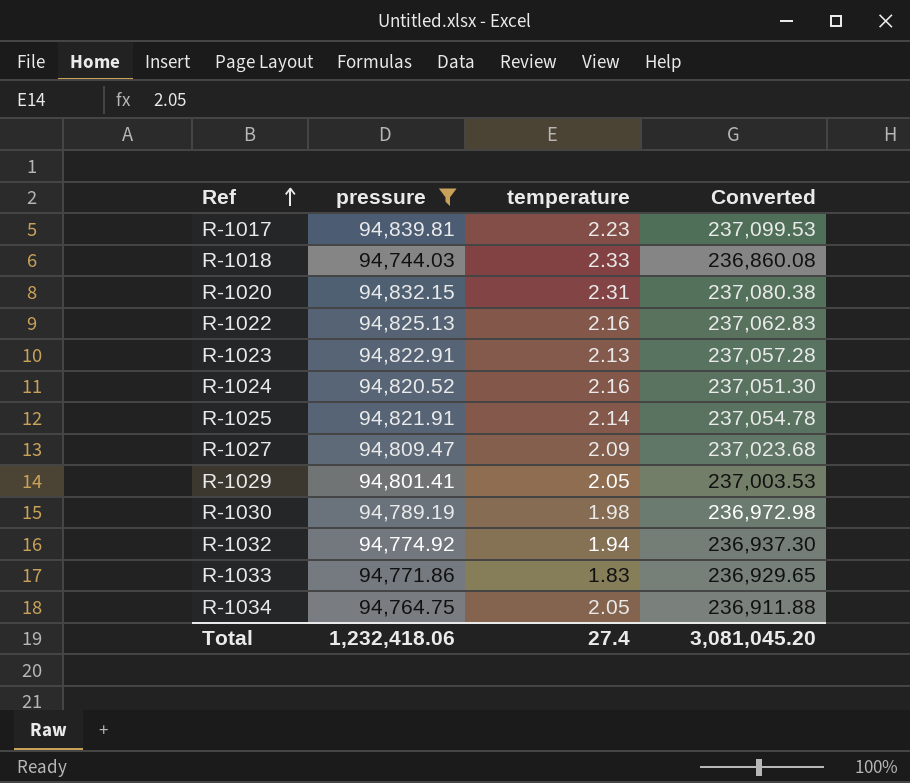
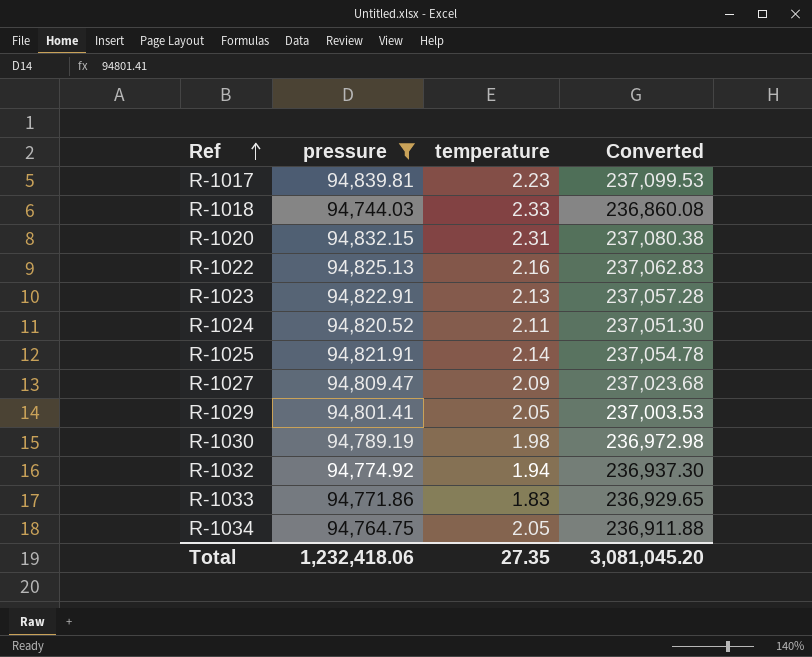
R-1024 | temperature: 2.16 -> 2.11
Total | temperature: 27.4 -> 27.35

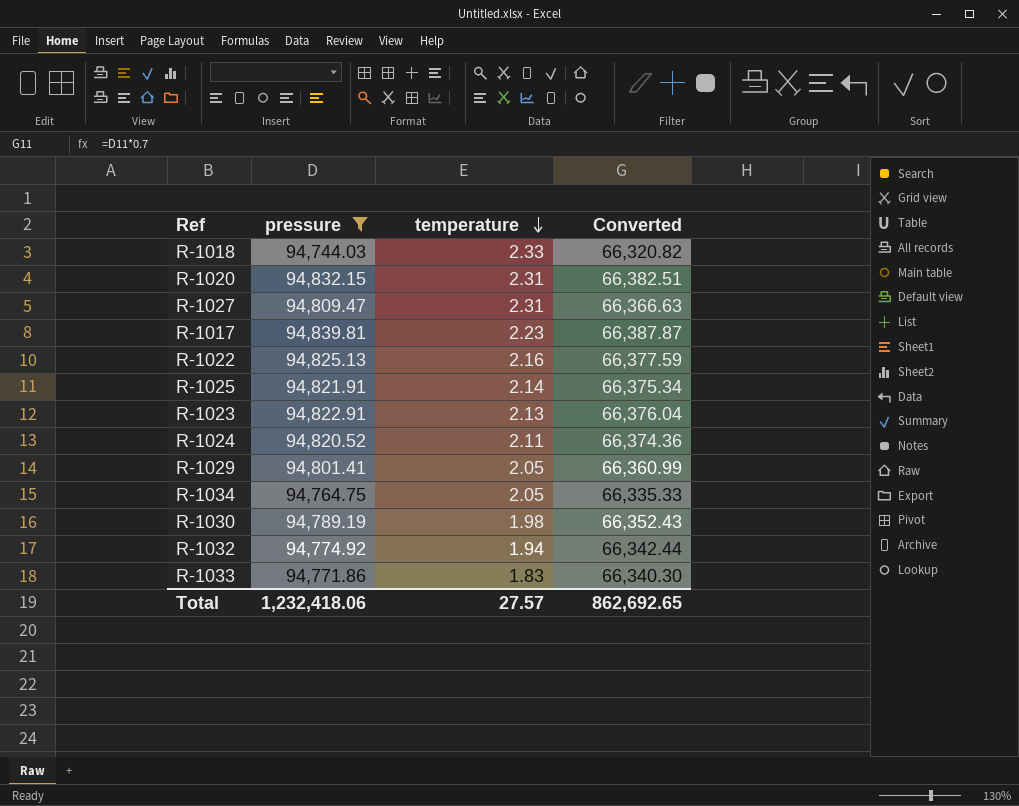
row order: Ref ascending -> temperature descending
column Converted | formula: [pressure] * 2.5 -> [pressure] * 0.7
R-1027 | temperature: 2.09 -> 2.31
Total | temperature: 27.35 -> 27.57
Total | Converted: 3,081,045.20 -> 862,692.65

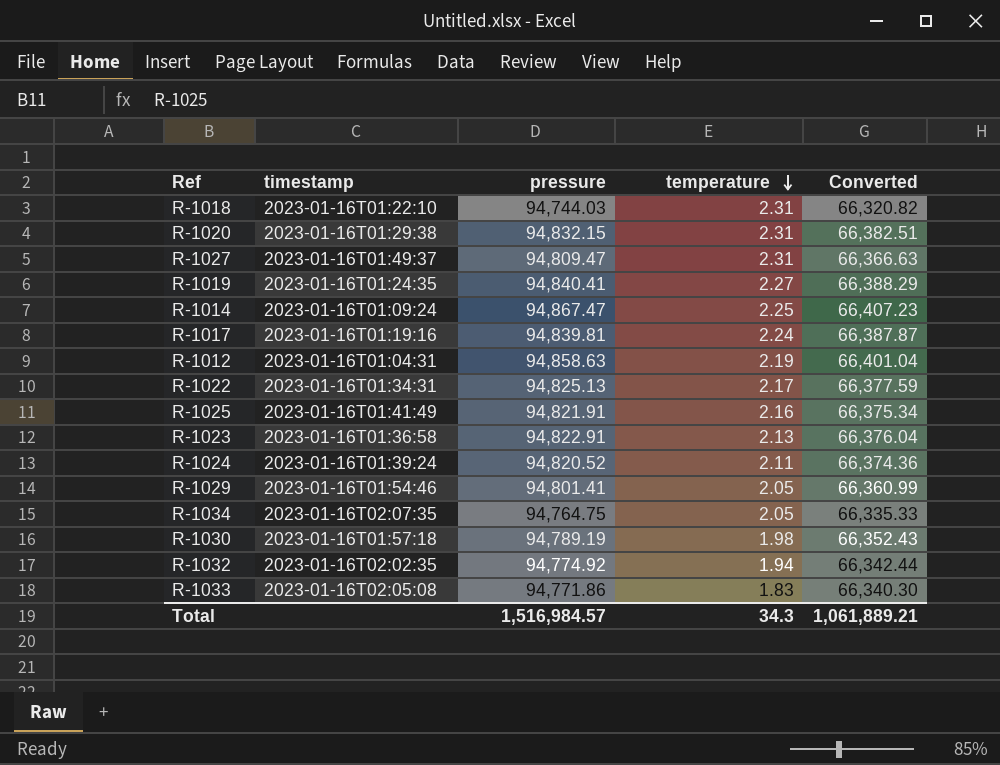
filter: pressure <= 94,839.81 -> none
column timestamp | position: none -> 2
R-1018 | temperature: 2.33 -> 2.31
R-1017 | temperature: 2.23 -> 2.24
R-1022 | temperature: 2.16 -> 2.17
R-1025 | temperature: 2.14 -> 2.16
Total | pressure: 1,232,418.06 -> 1,516,984.57
Total | temperature: 27.57 -> 34.3
Total | Converted: 862,692.65 -> 1,061,889.21

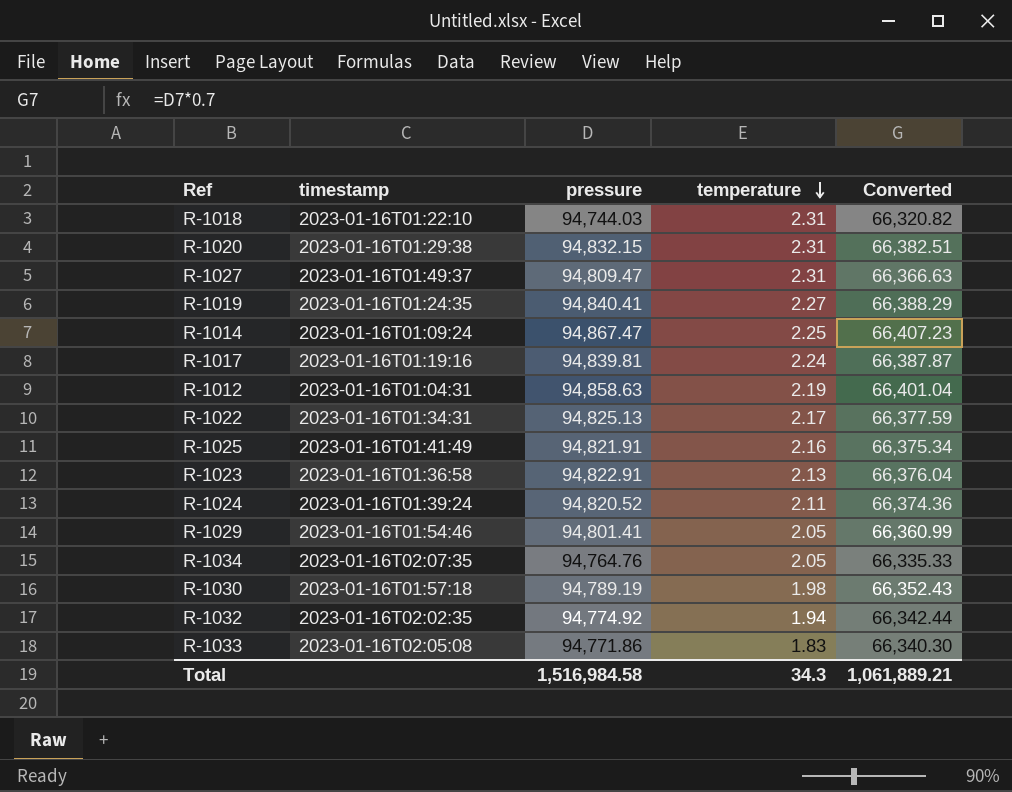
R-1034 | pressure: 94,764.75 -> 94,764.76
Total | pressure: 1,516,984.57 -> 1,516,984.58

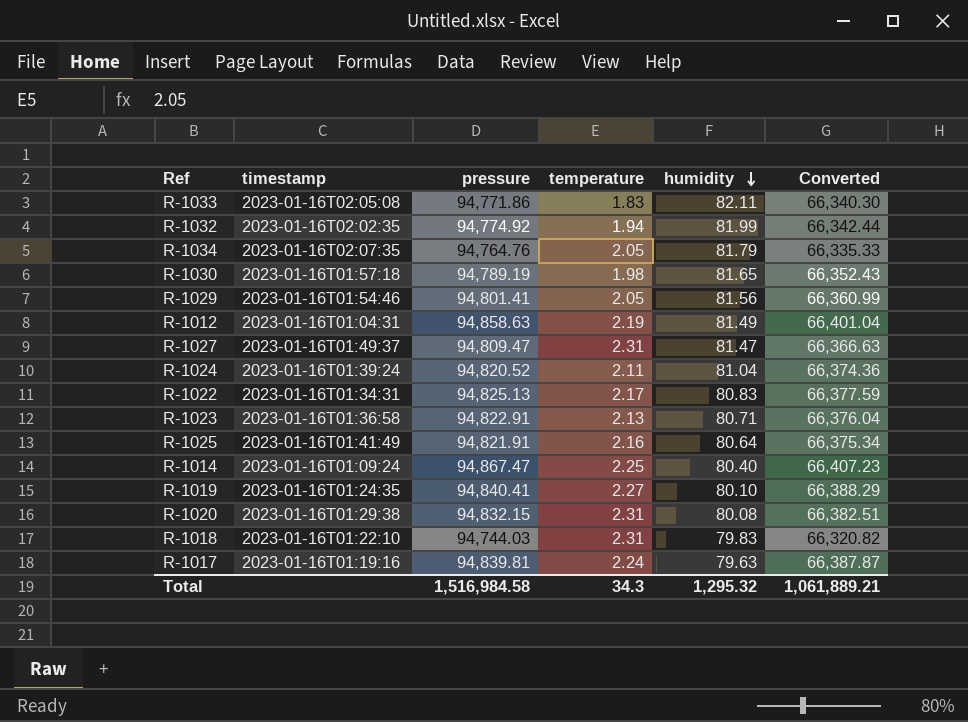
row order: temperature descending -> humidity descending
column humidity | position: none -> 5

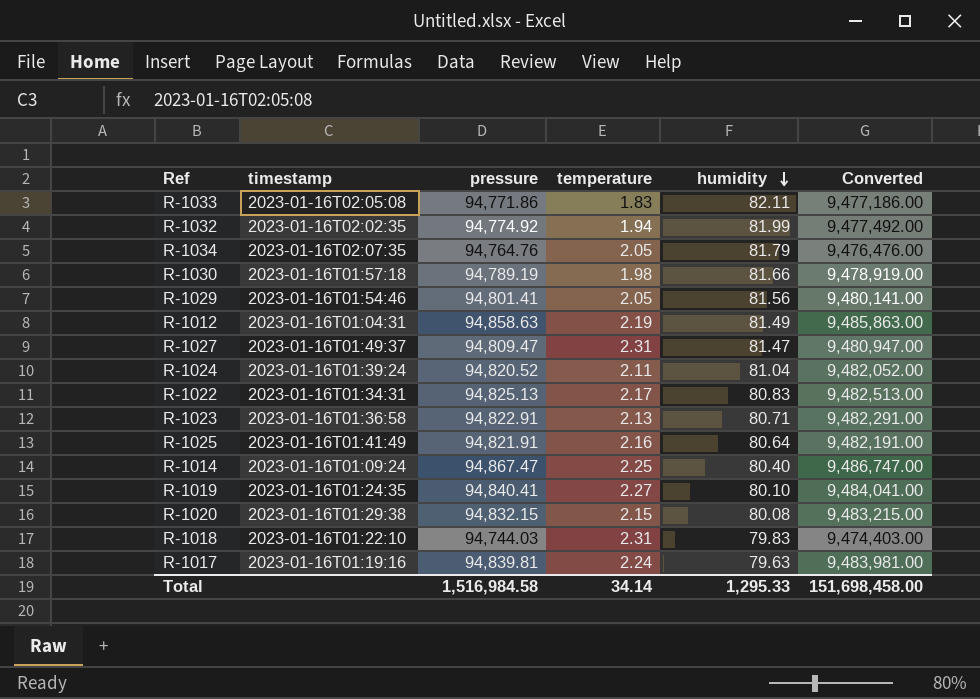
column Converted | formula: [pressure] * 0.7 -> [pressure] * 100
R-1030 | humidity: 81.65 -> 81.66
R-1020 | temperature: 2.31 -> 2.15
Total | temperature: 34.3 -> 34.14
Total | humidity: 1,295.32 -> 1,295.33
Total | Converted: 1,061,889.21 -> 151,698,458.00

